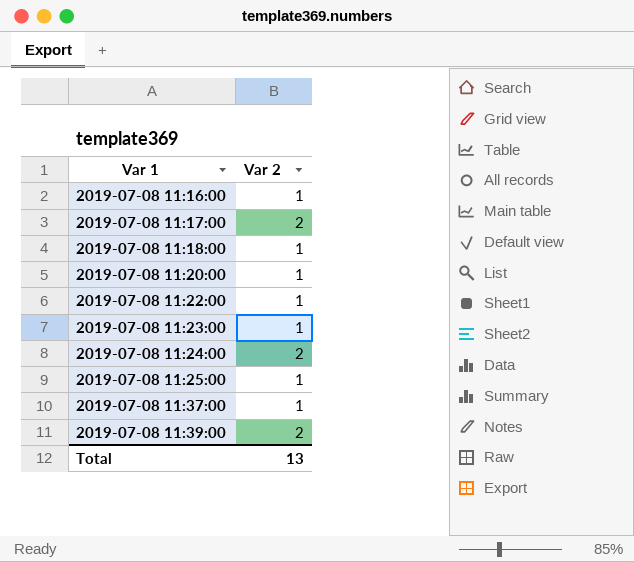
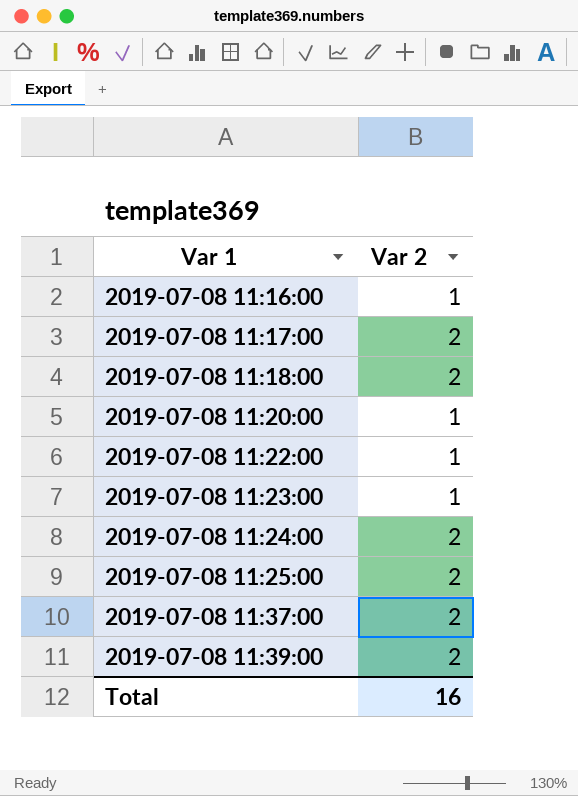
2019-07-08 11:18:00 | Var 2: 1 -> 2
2019-07-08 11:25:00 | Var 2: 1 -> 2
2019-07-08 11:37:00 | Var 2: 1 -> 2
Total | Var 2: 13 -> 16

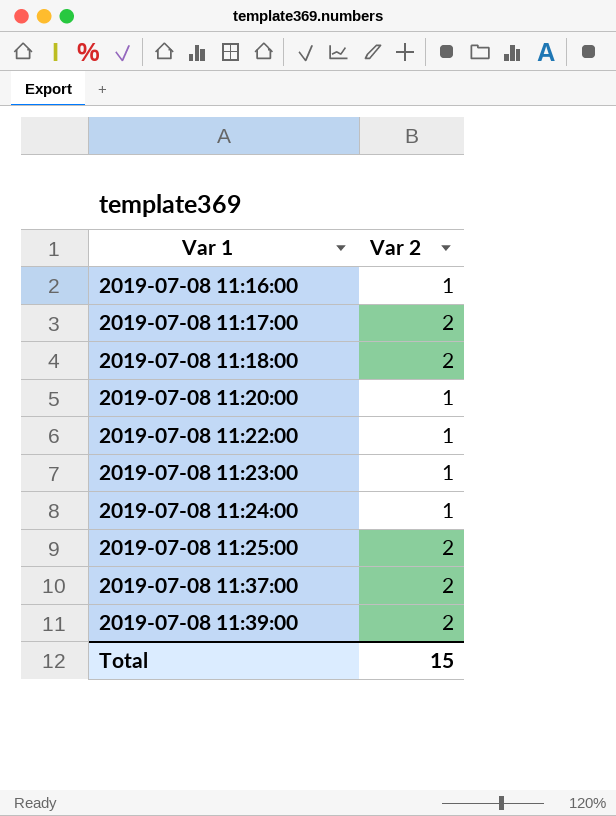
2019-07-08 11:24:00 | Var 2: 2 -> 1
Total | Var 2: 16 -> 15

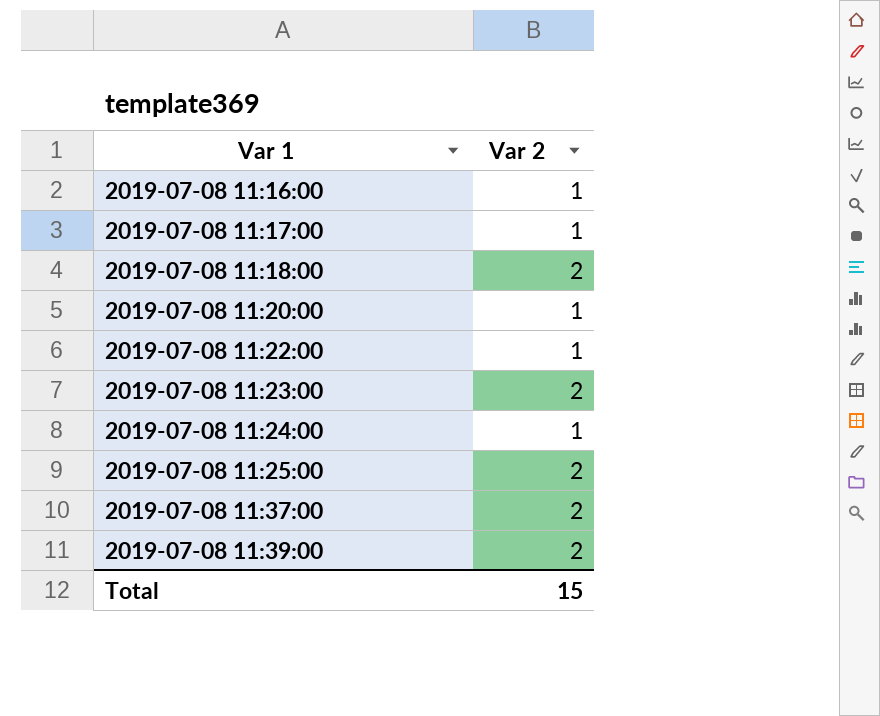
2019-07-08 11:17:00 | Var 2: 2 -> 1
2019-07-08 11:23:00 | Var 2: 1 -> 2

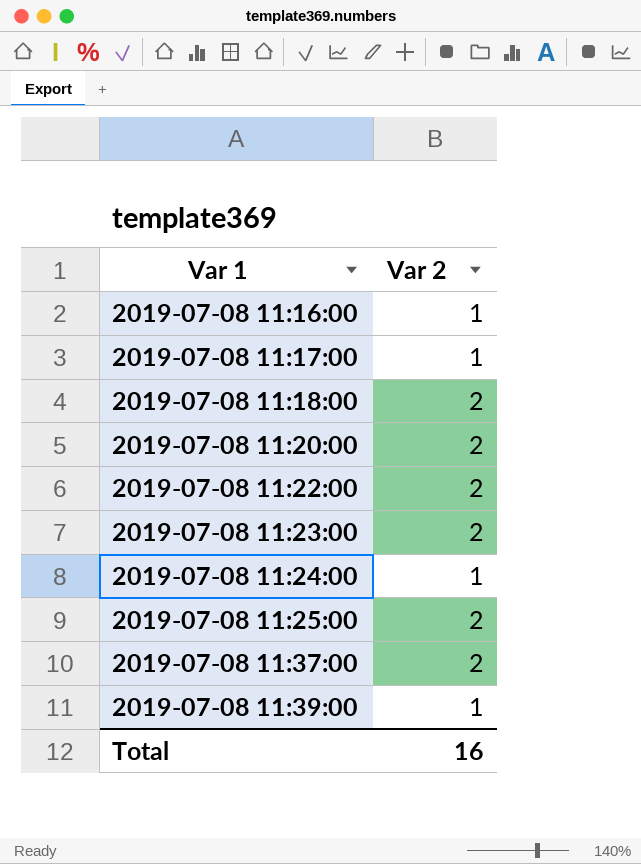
2019-07-08 11:20:00 | Var 2: 1 -> 2
2019-07-08 11:22:00 | Var 2: 1 -> 2
2019-07-08 11:39:00 | Var 2: 2 -> 1
Total | Var 2: 15 -> 16

